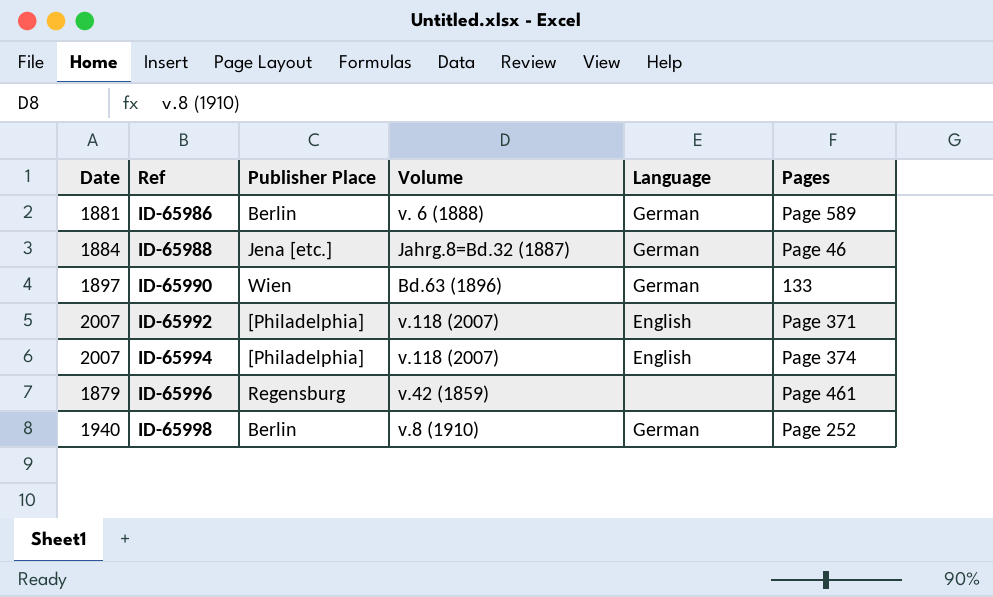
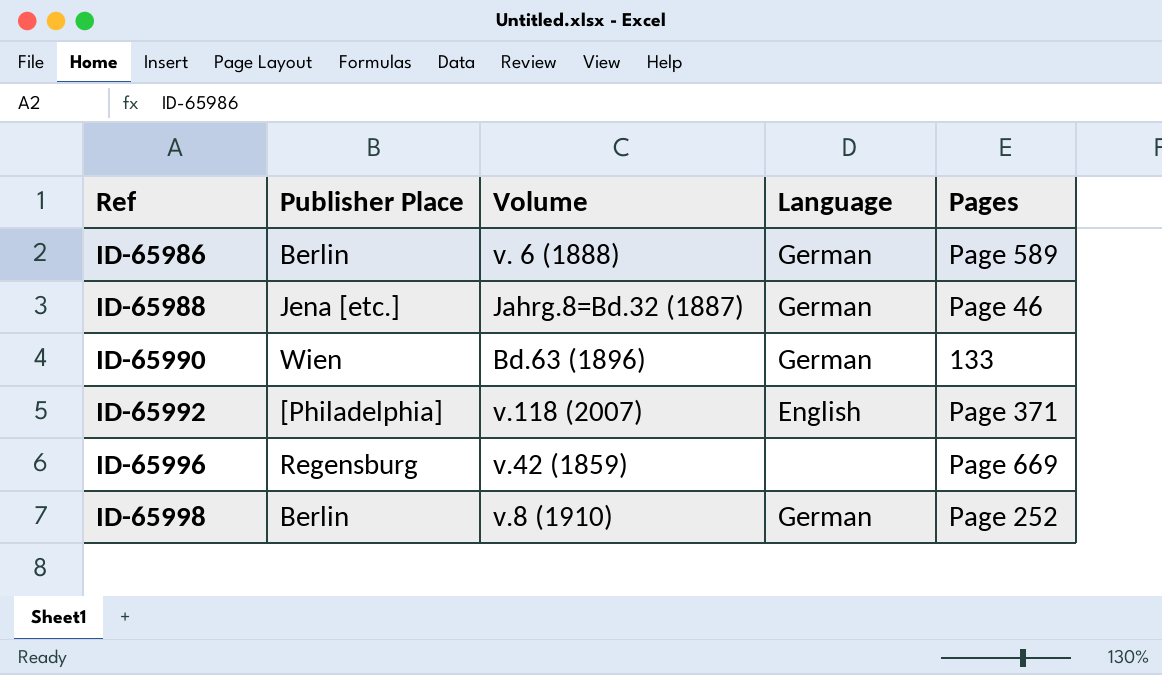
column Date | position: 1 -> none
row ID-65994: 2007 | [Philadelphia] | v.118 (2007) | English | Page 374 -> none
ID-65996 | Pages: Page 461 -> Page 669

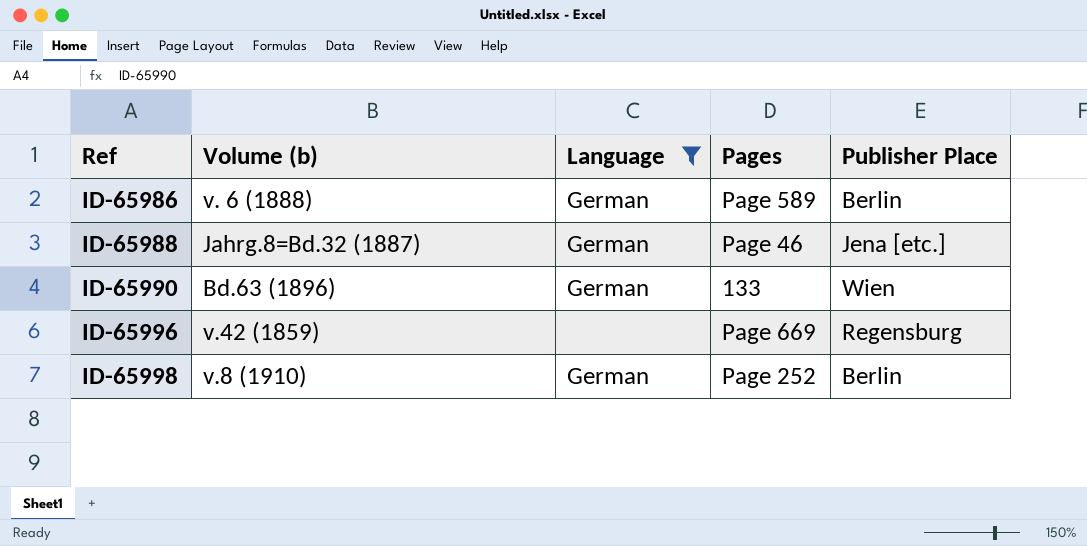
filter: none -> Language != English
column name: Volume -> Volume (b)
column Publisher Place | position: 2 -> 5

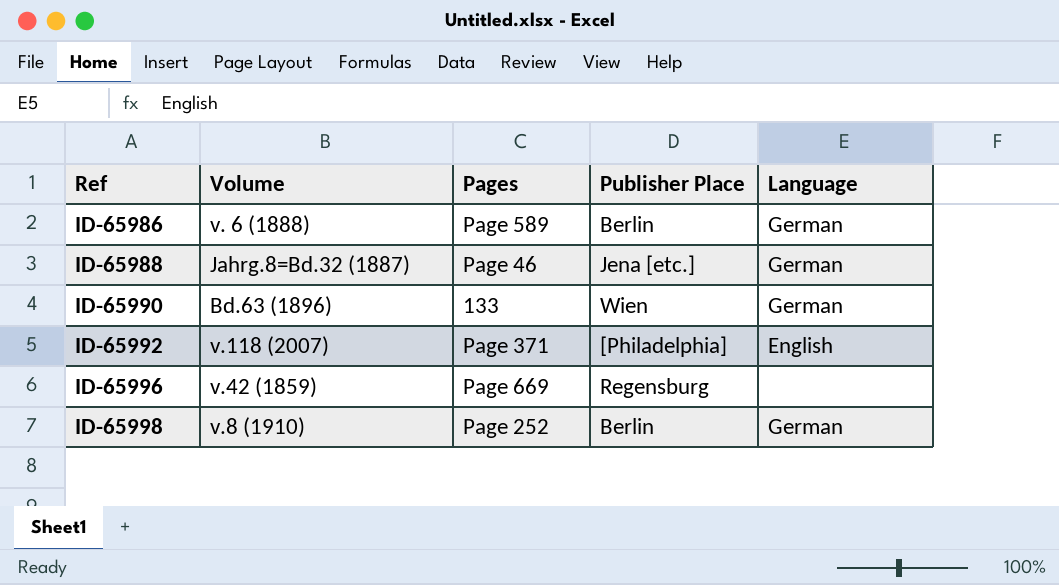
filter: Language != English -> none
column name: Volume (b) -> Volume
column Language | position: 3 -> 5

